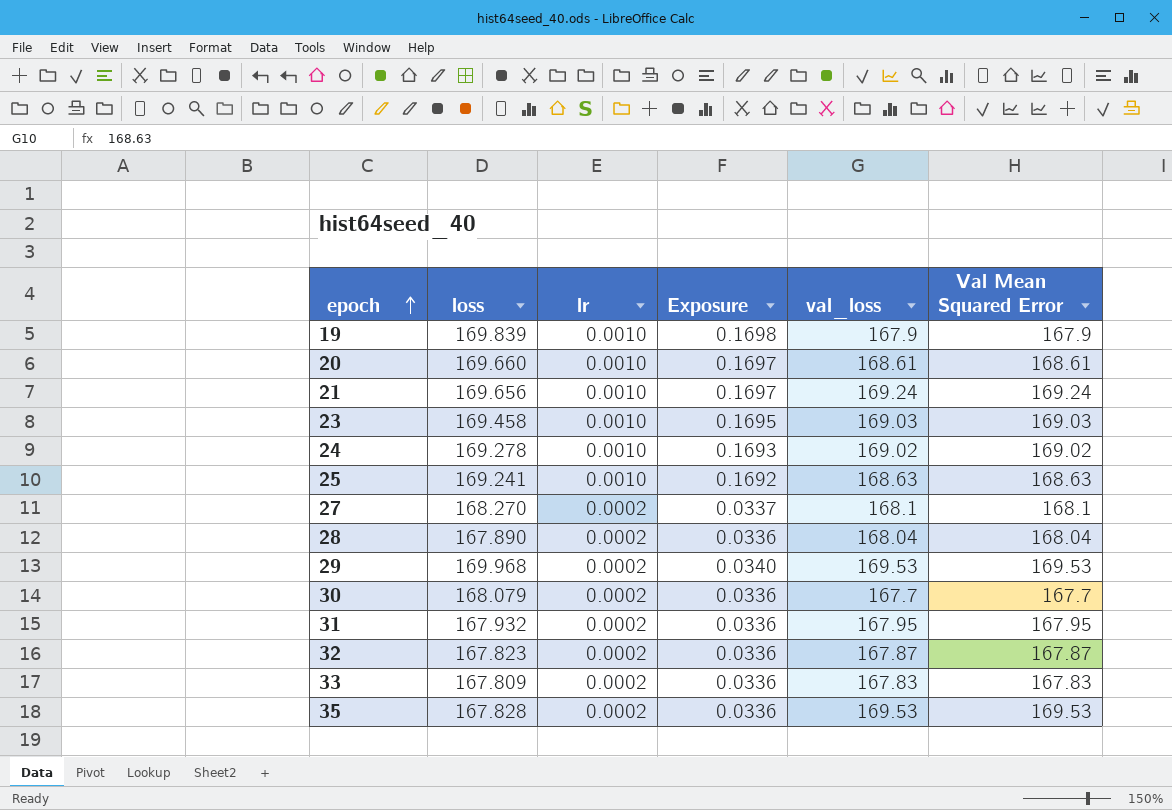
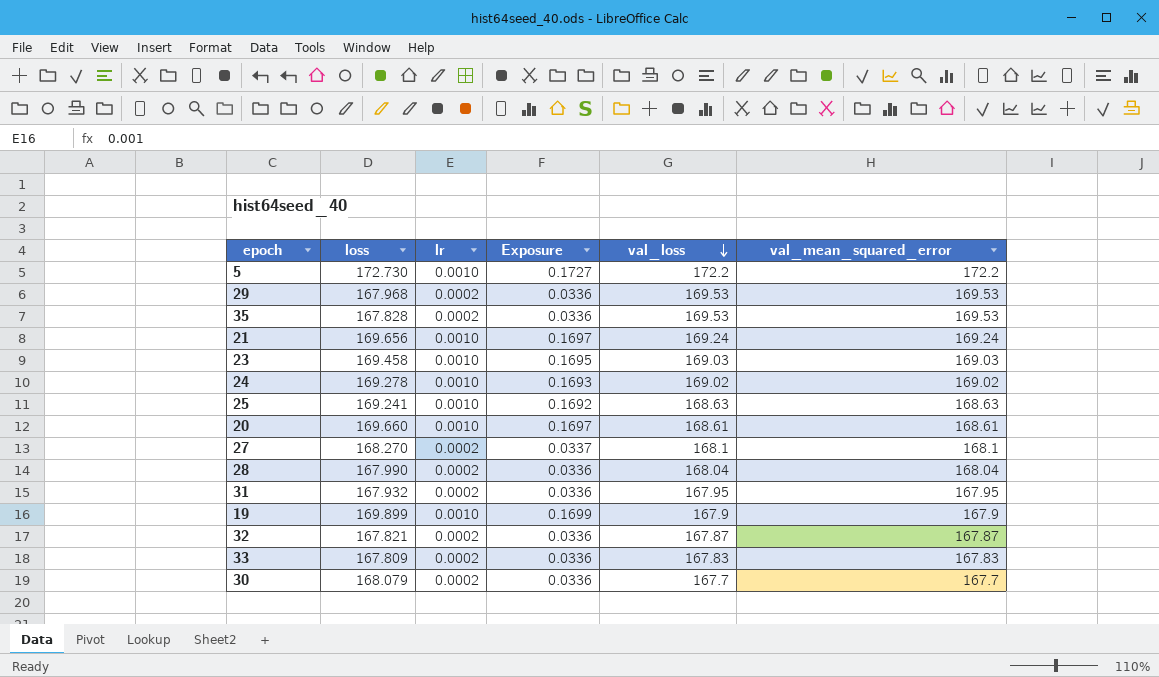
row order: epoch ascending -> val_loss descending
column name: Val Mean Squared Error -> val_mean_squared_error
row 5: none -> 172.730 | 0.0010 | 0.1727 | 172.2 | 172.2
29 | loss: 169.968 -> 167.968
29 | Exposure: 0.0340 -> 0.0336
28 | loss: 167.890 -> 167.990
19 | loss: 169.839 -> 169.899
19 | Exposure: 0.1698 -> 0.1699
32 | loss: 167.823 -> 167.821

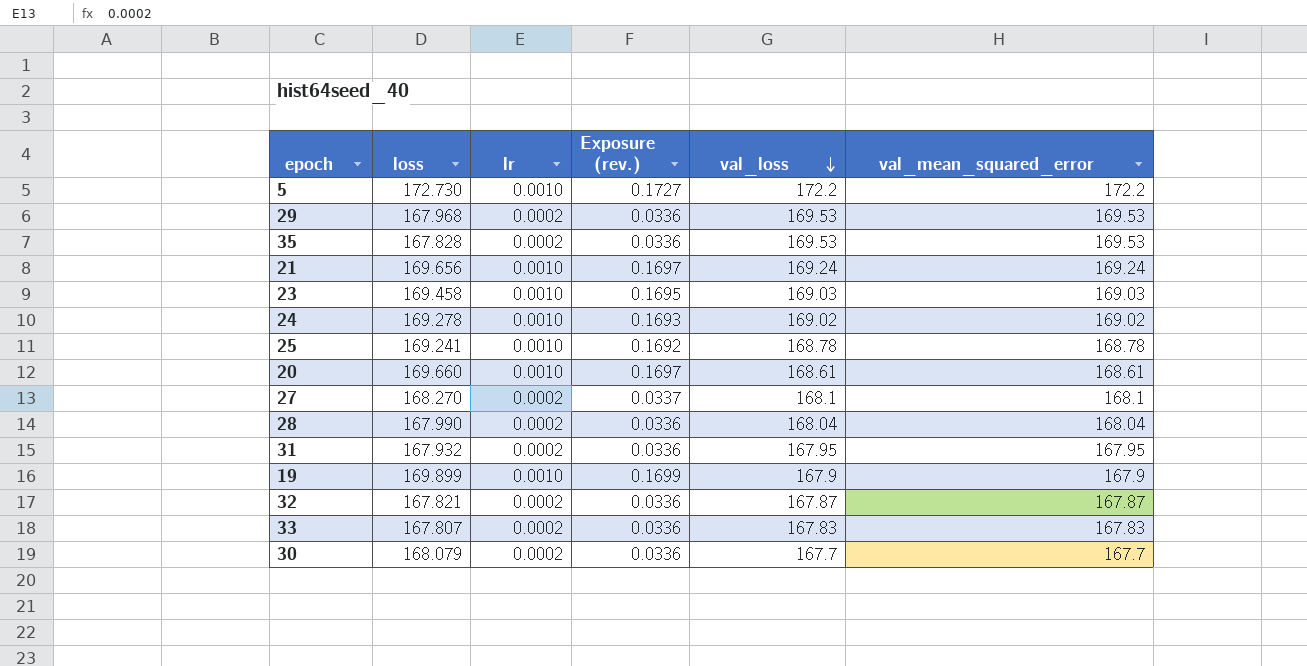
column name: Exposure -> Exposure (rev.)
25 | val_loss: 168.63 -> 168.78
25 | val_mean_squared_error: 168.63 -> 168.78
33 | loss: 167.809 -> 167.807

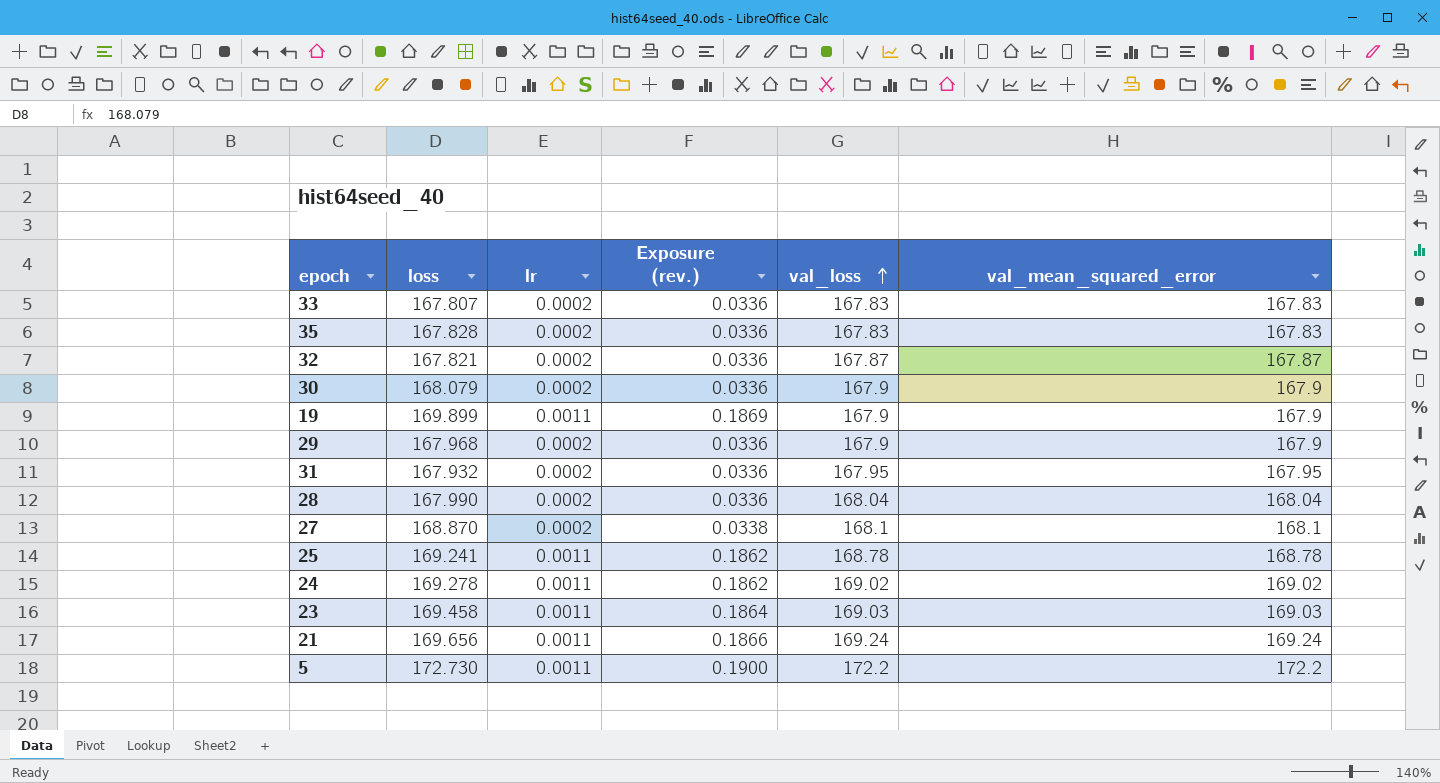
row order: val_loss descending -> val_loss ascending
row 20: 169.660 | 0.0010 | 0.1697 | 168.61 | 168.61 -> none
35 | val_loss: 169.53 -> 167.83
35 | val_mean_squared_error: 169.53 -> 167.83
30 | val_loss: 167.7 -> 167.9
30 | val_mean_squared_error: 167.7 -> 167.9
19 | lr: 0.0010 -> 0.0011
19 | Exposure (rev.): 0.1699 -> 0.1869
29 | val_loss: 169.53 -> 167.9
29 | val_mean_squared_error: 169.53 -> 167.9
27 | loss: 168.270 -> 168.870
27 | Exposure (rev.): 0.0337 -> 0.0338
25 | lr: 0.0010 -> 0.0011
25 | Exposure (rev.): 0.1692 -> 0.1862
24 | lr: 0.0010 -> 0.0011
24 | Exposure (rev.): 0.1693 -> 0.1862
23 | lr: 0.0010 -> 0.0011
23 | Exposure (rev.): 0.1695 -> 0.1864
21 | lr: 0.0010 -> 0.0011
21 | Exposure (rev.): 0.1697 -> 0.1866
5 | lr: 0.0010 -> 0.0011
5 | Exposure (rev.): 0.1727 -> 0.1900

